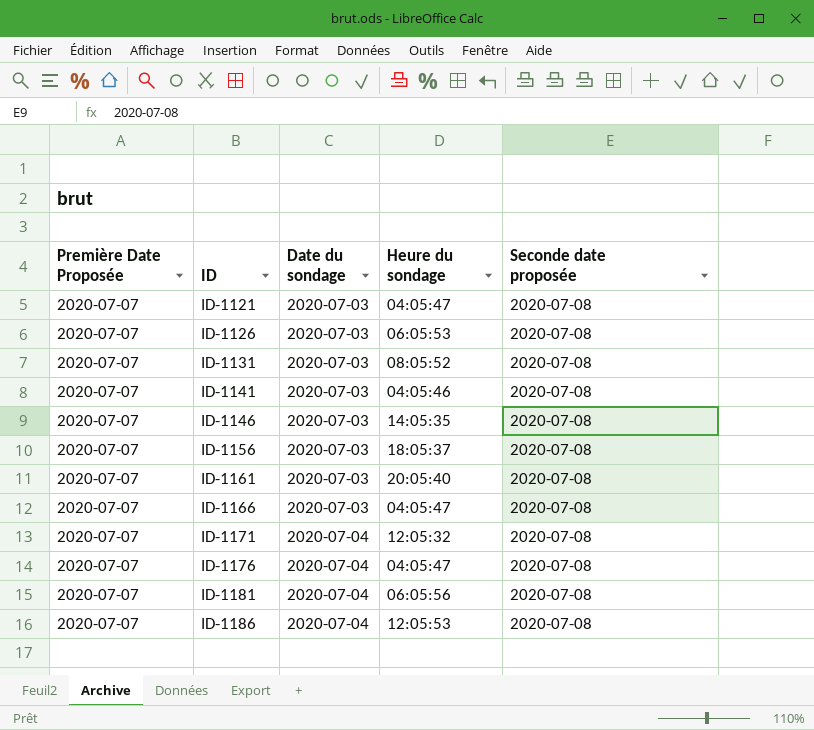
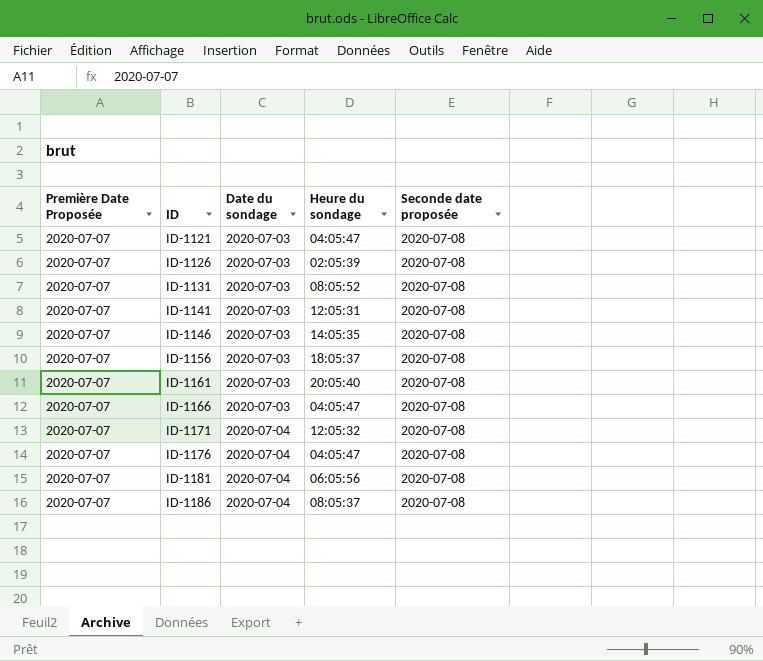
ID-1126 | Heure du sondage: 06:05:53 -> 02:05:39
ID-1141 | Heure du sondage: 04:05:46 -> 12:05:31
ID-1186 | Heure du sondage: 12:05:53 -> 08:05:37

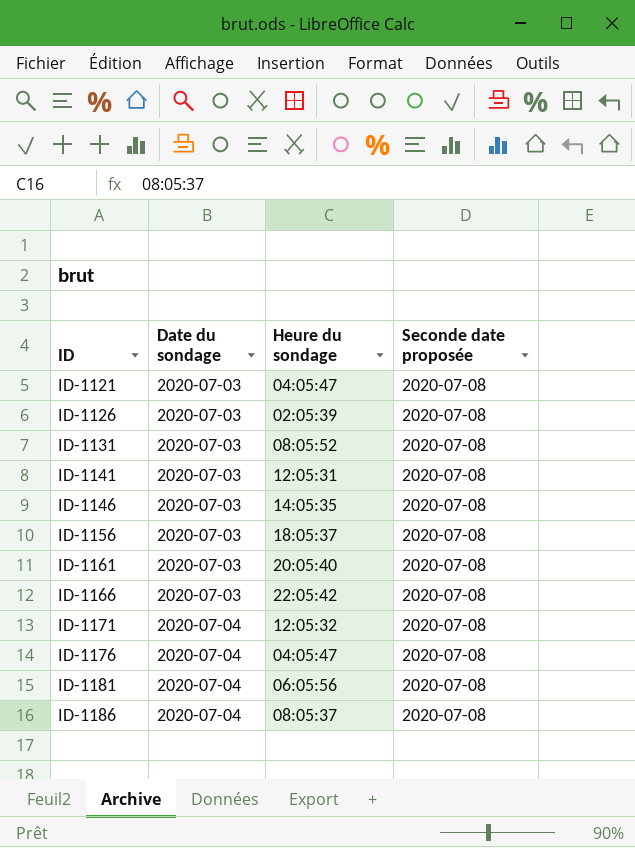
column Première Date Proposée | position: 1 -> none
ID-1166 | Heure du sondage: 04:05:47 -> 22:05:42

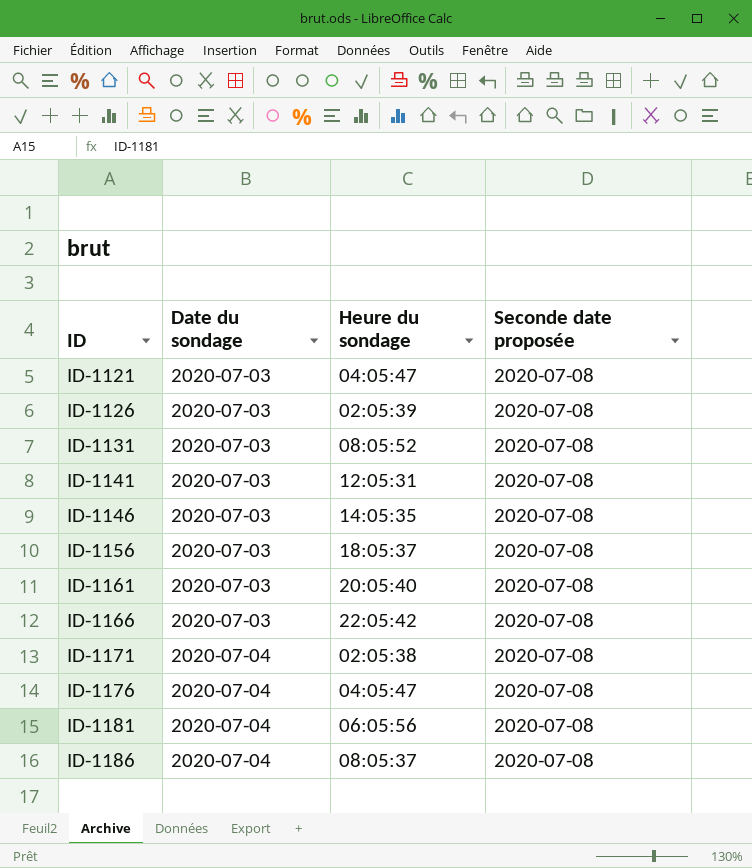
ID-1171 | Heure du sondage: 12:05:32 -> 02:05:38

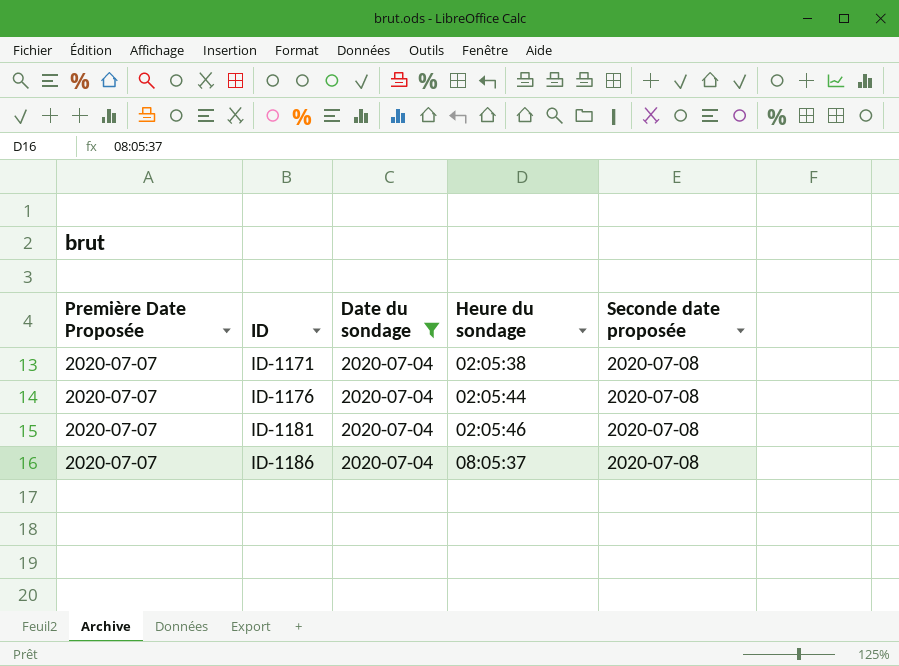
filter: none -> Date du sondage = 2020-07-04
column Première Date Proposée | position: none -> 1
ID-1176 | Heure du sondage: 04:05:47 -> 02:05:44
ID-1181 | Heure du sondage: 06:05:56 -> 02:05:46

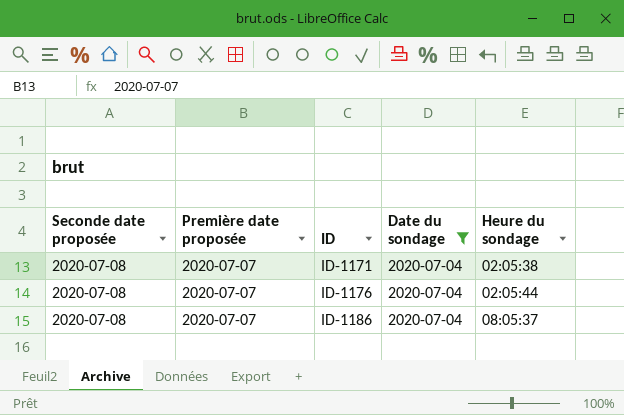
column Seconde date proposée | position: 5 -> 1
column name: Première Date Proposée -> Première date proposée
row ID-1181: 2020-07-07 | 2020-07-04 | 02:05:46 | 2020-07-08 -> none

